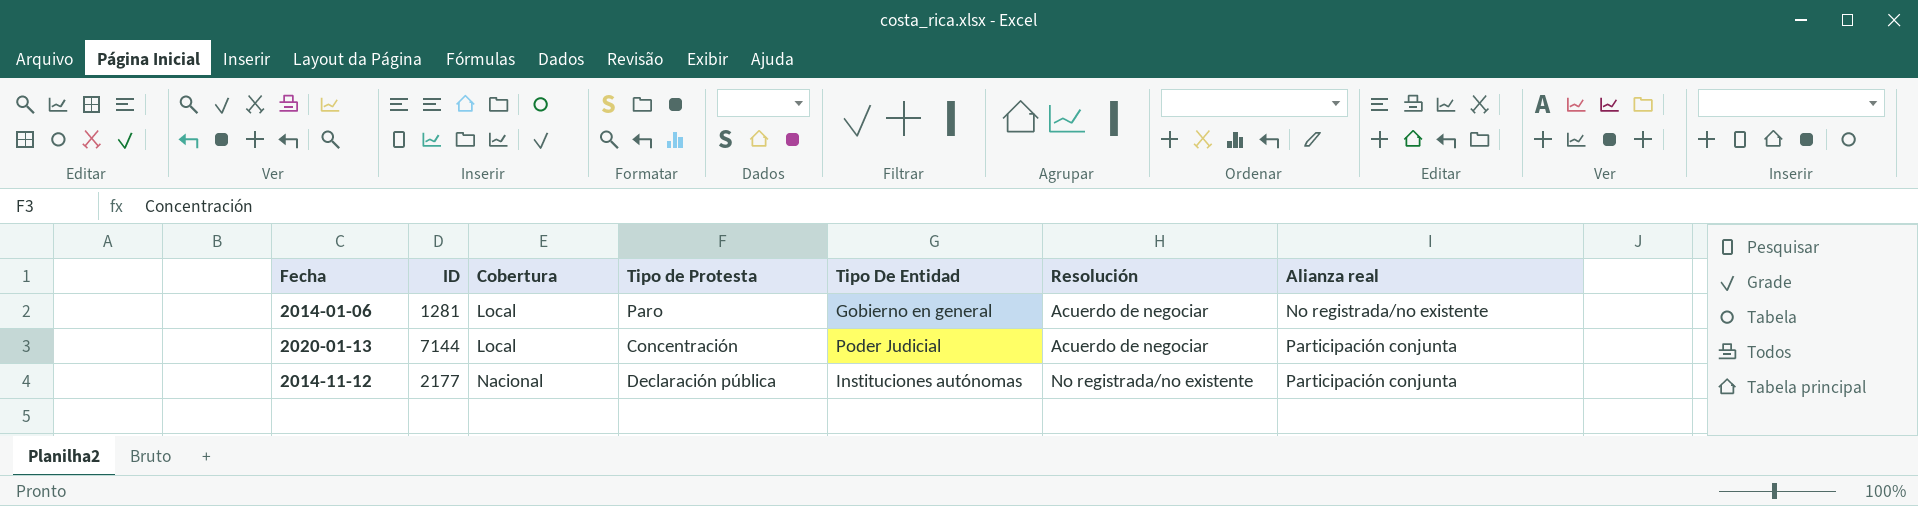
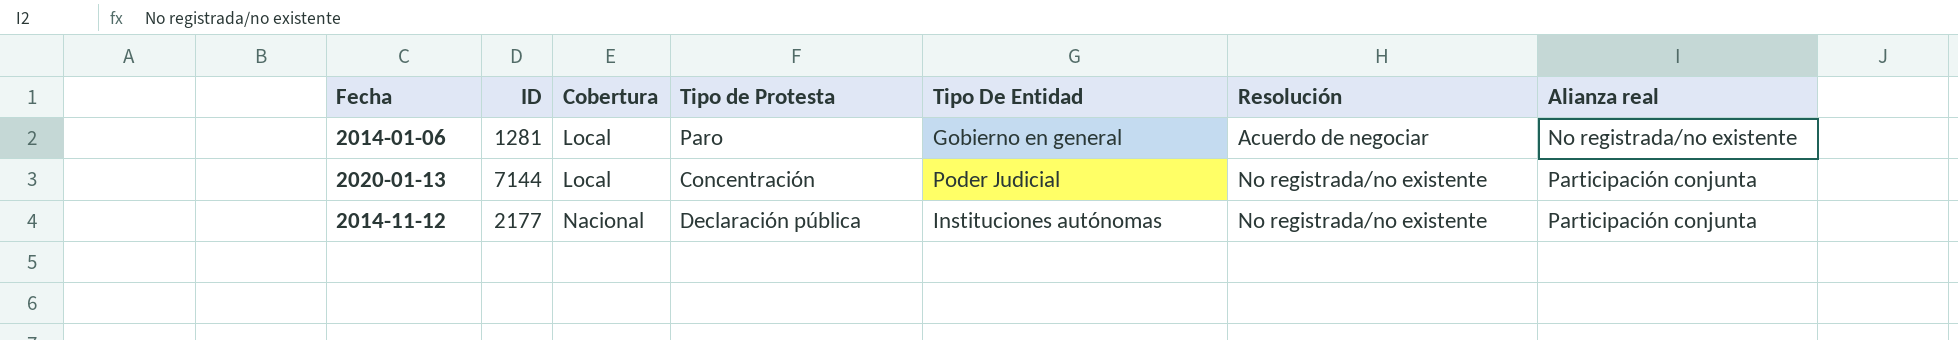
2020-01-13 | Resolución: Acuerdo de negociar -> No registrada/no existente

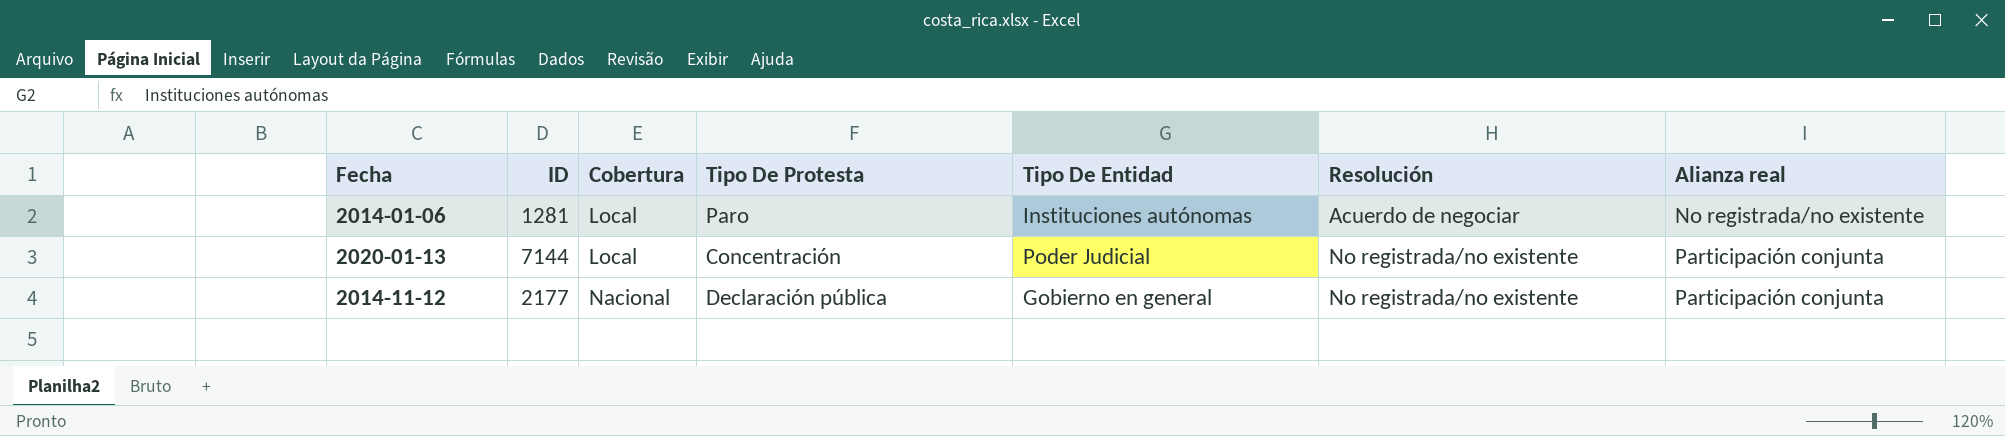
column name: Tipo de Protesta -> Tipo De Protesta
2014-01-06 | Tipo De Entidad: Gobierno en general -> Instituciones autónomas
2014-11-12 | Tipo De Entidad: Instituciones autónomas -> Gobierno en general

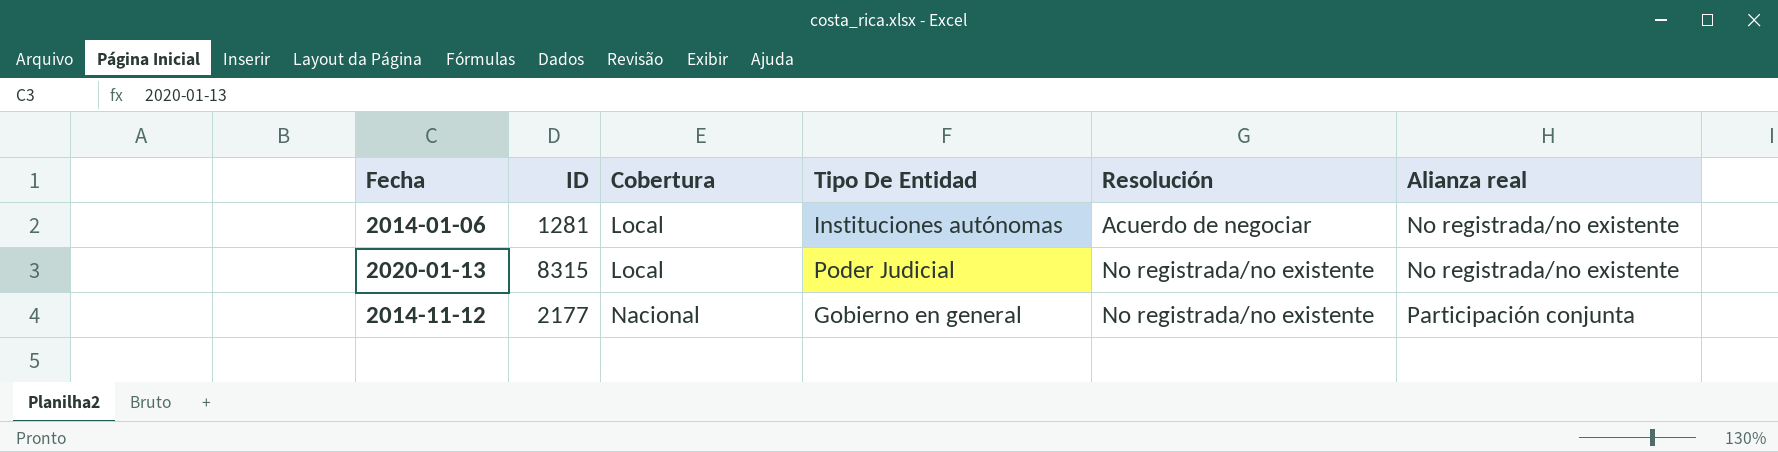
column Tipo De Protesta | position: 4 -> none
2020-01-13 | ID: 7144 -> 8315
2020-01-13 | Alianza real: Participación conjunta -> No registrada/no existente

